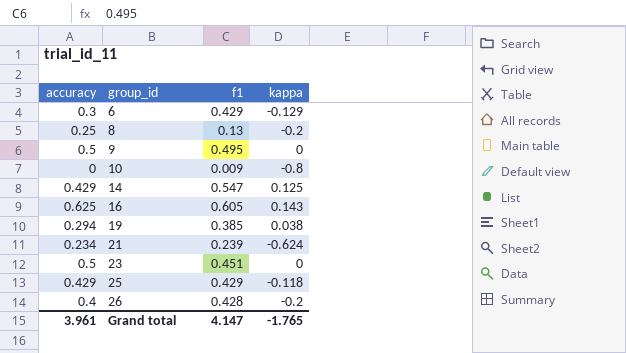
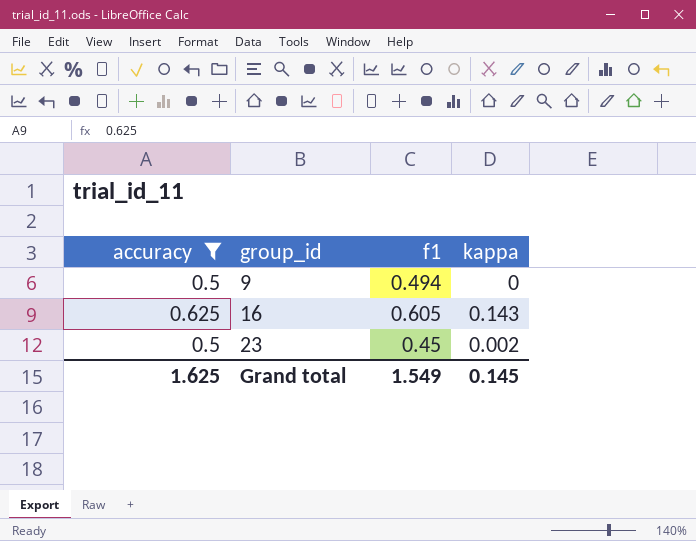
filter: none -> accuracy >= 0.5
9 | f1: 0.495 -> 0.494
23 | f1: 0.451 -> 0.45
23 | kappa: 0 -> 0.002
Grand total | accuracy: 3.961 -> 1.625
Grand total | f1: 4.147 -> 1.549
Grand total | kappa: -1.765 -> 0.145

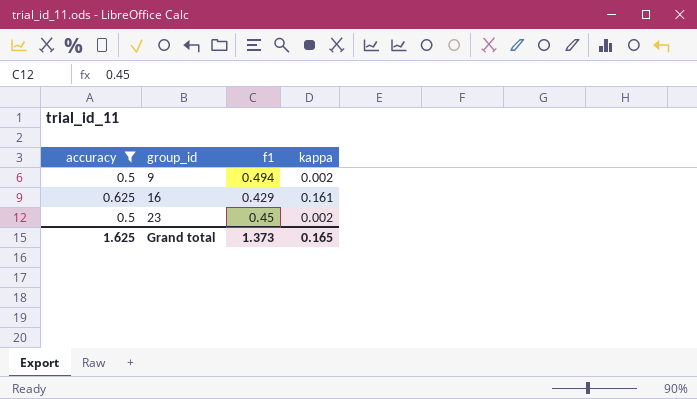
9 | kappa: 0 -> 0.002
16 | f1: 0.605 -> 0.429
16 | kappa: 0.143 -> 0.161
Grand total | f1: 1.549 -> 1.373
Grand total | kappa: 0.145 -> 0.165

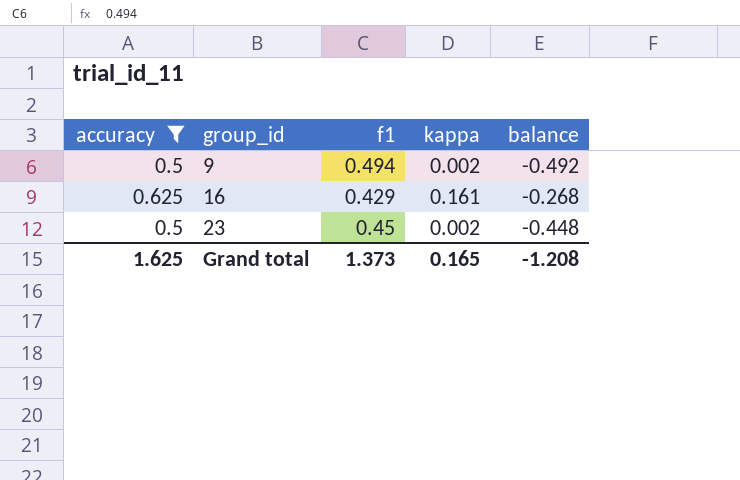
column balance | formula: none -> [kappa] - [f1]

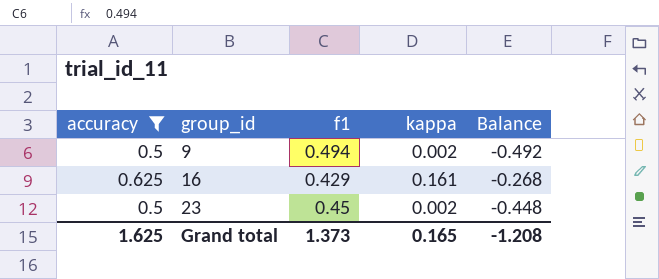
column name: balance -> Balance

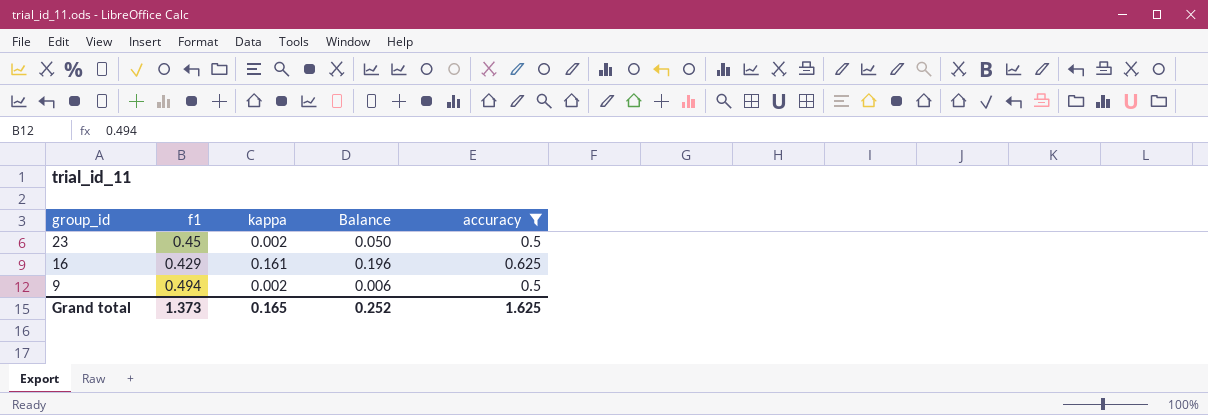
row order: group_id ascending -> group_id descending
column Balance | formula: [kappa] - [f1] -> [accuracy] - [f1]
column accuracy | position: 1 -> 5
Grand total | Balance: -1.208 -> 0.252

